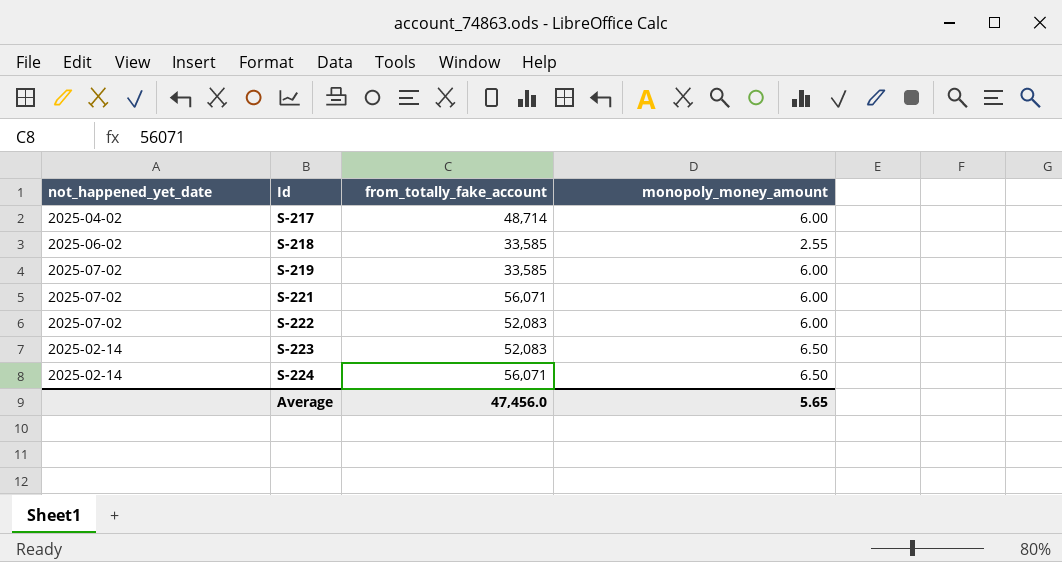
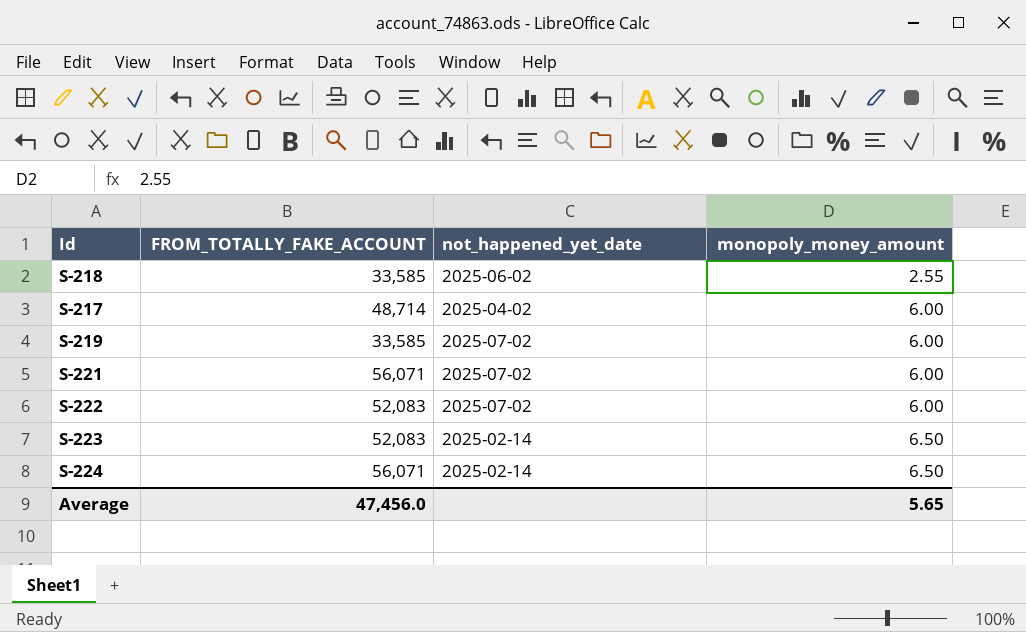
row order: Id ascending -> monopoly_money_amount ascending
column name: from_totally_fake_account -> FROM_TOTALLY_FAKE_ACCOUNT
column not_happened_yet_date | position: 1 -> 3

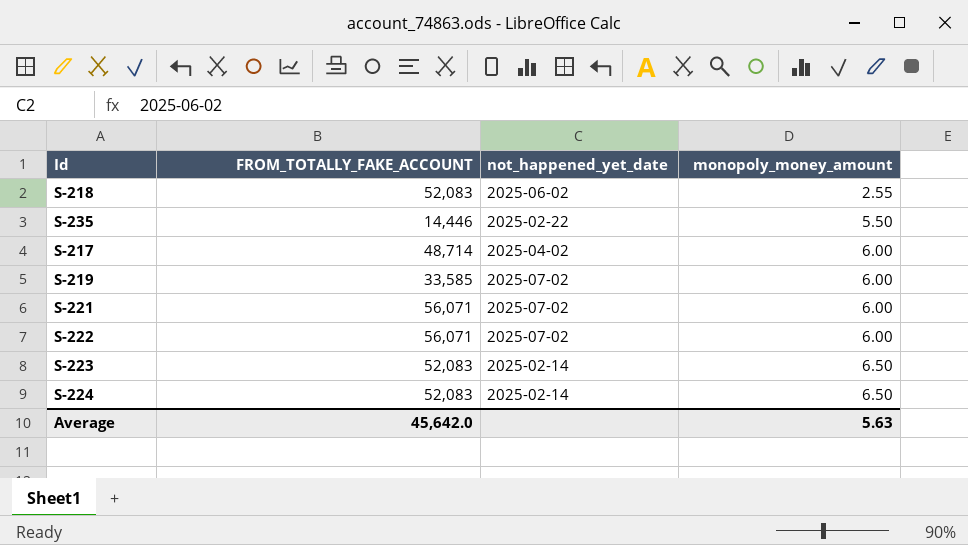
S-218 | FROM_TOTALLY_FAKE_ACCOUNT: 33,585 -> 52,083
row S-235: none -> 14,446 | 2025-02-22 | 5.50
S-222 | FROM_TOTALLY_FAKE_ACCOUNT: 52,083 -> 56,071
S-224 | FROM_TOTALLY_FAKE_ACCOUNT: 56,071 -> 52,083
Average | FROM_TOTALLY_FAKE_ACCOUNT: 47,456.0 -> 45,642.0
Average | monopoly_money_amount: 5.65 -> 5.63

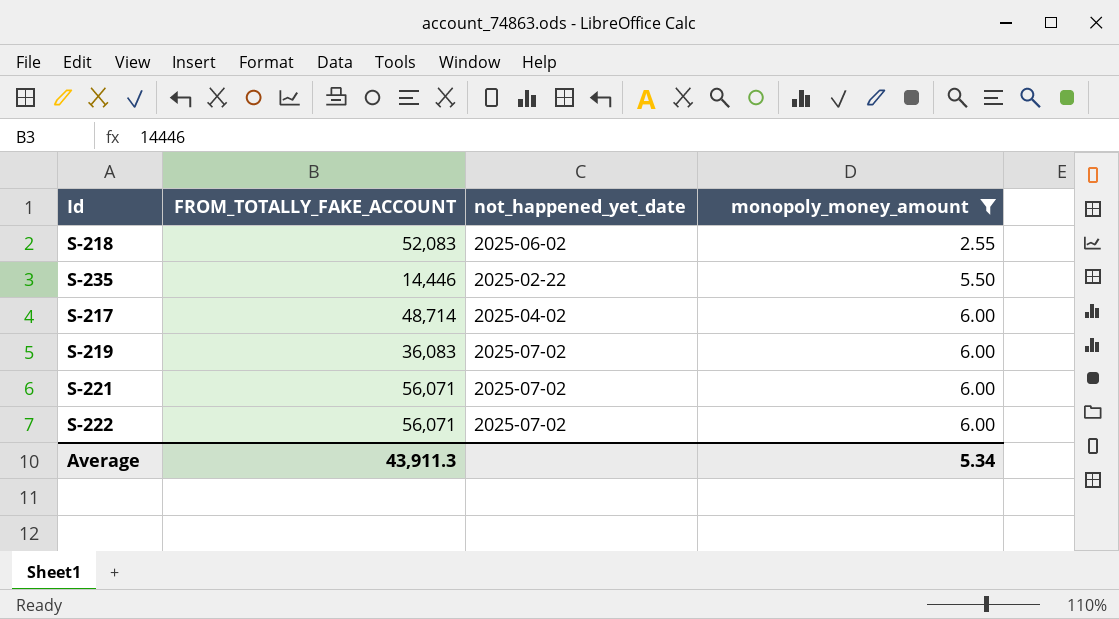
filter: none -> monopoly_money_amount != 6.50
S-219 | FROM_TOTALLY_FAKE_ACCOUNT: 33,585 -> 36,083
Average | FROM_TOTALLY_FAKE_ACCOUNT: 45,642.0 -> 43,911.3
Average | monopoly_money_amount: 5.63 -> 5.34

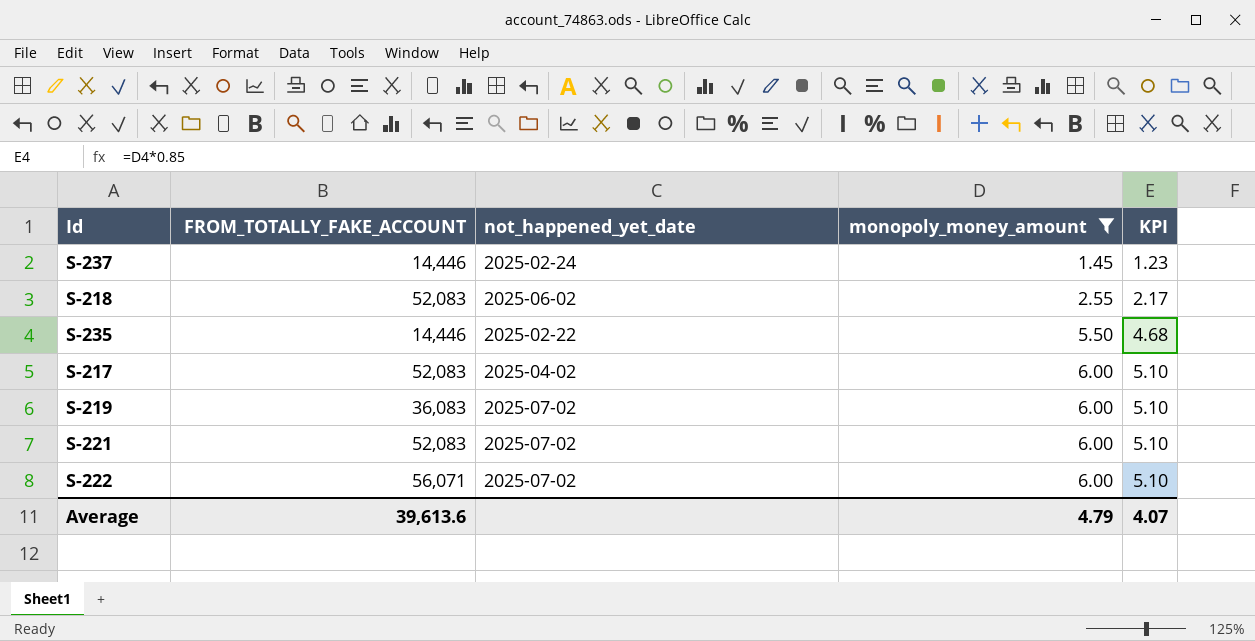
column KPI | formula: none -> [monopoly_money_amount] * 0.85
row S-237: none -> 14,446 | 2025-02-24 | 1.45 | 1.23
S-217 | FROM_TOTALLY_FAKE_ACCOUNT: 48,714 -> 52,083
S-221 | FROM_TOTALLY_FAKE_ACCOUNT: 56,071 -> 52,083
Average | FROM_TOTALLY_FAKE_ACCOUNT: 43,911.3 -> 39,613.6
Average | monopoly_money_amount: 5.34 -> 4.79

